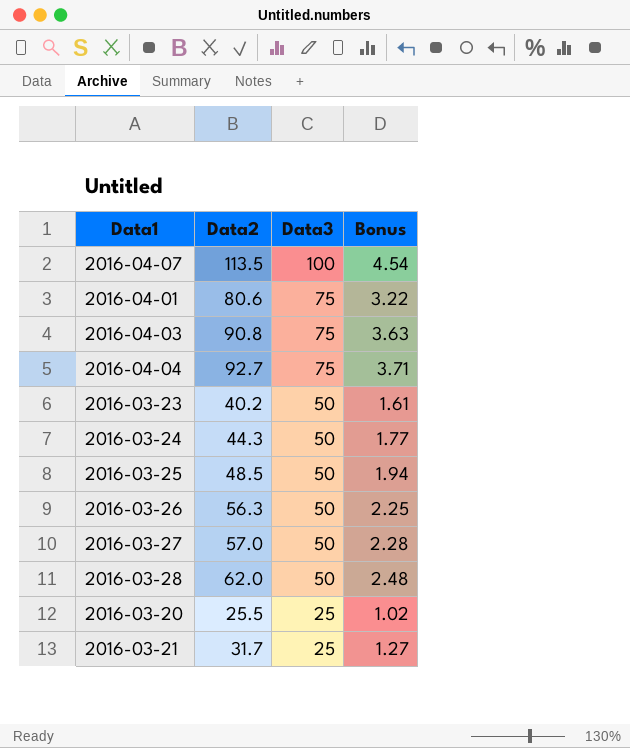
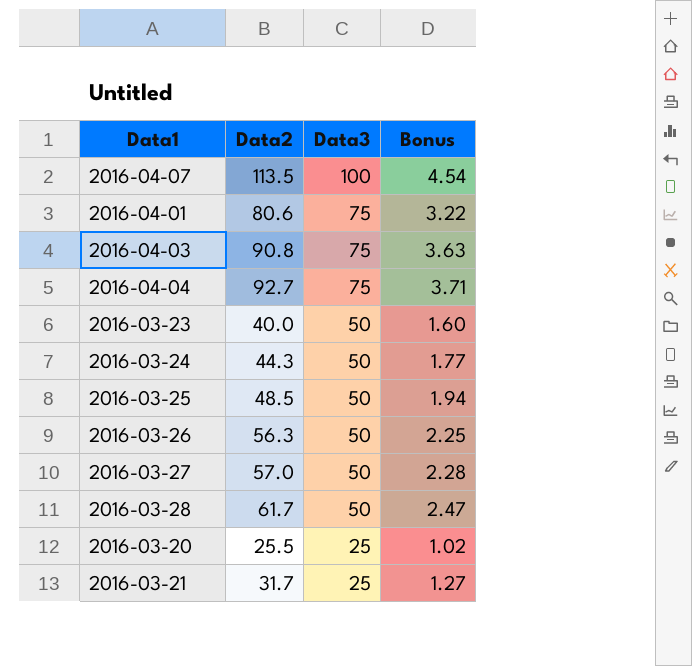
2016-03-23 | Data2: 40.2 -> 40.0
2016-03-23 | Bonus: 1.61 -> 1.60
2016-03-28 | Data2: 62.0 -> 61.7
2016-03-28 | Bonus: 2.48 -> 2.47

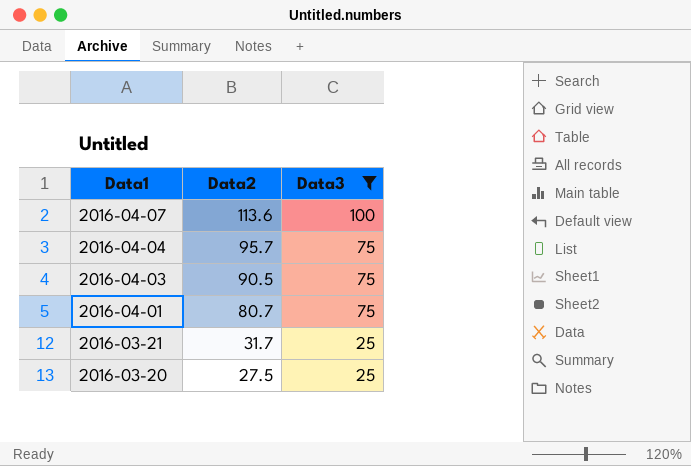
filter: none -> Data3 != 50
row order: Data3 descending -> Data1 descending
column Bonus | formula: [Data2] * 0.04 -> none
2016-04-07 | Data2: 113.5 -> 113.6
2016-04-04 | Data2: 92.7 -> 95.7
2016-04-03 | Data2: 90.8 -> 90.5
2016-04-01 | Data2: 80.6 -> 80.7
2016-03-20 | Data2: 25.5 -> 27.5

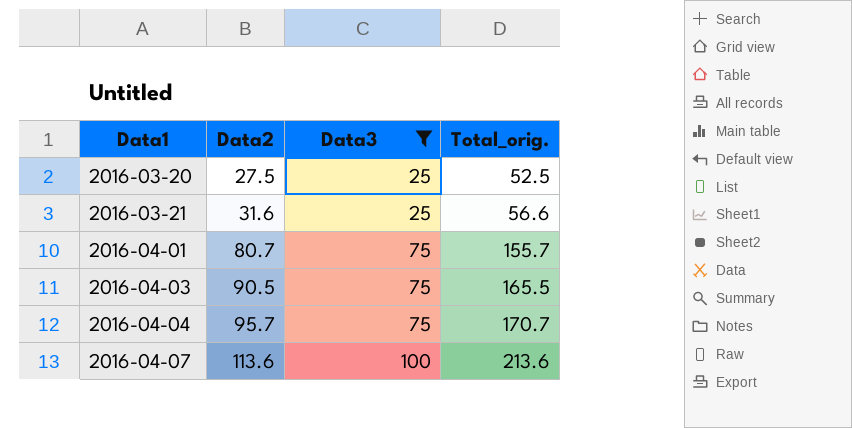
row order: Data1 descending -> Data1 ascending
column Total_orig. | formula: none -> [Data2] + [Data3]
2016-03-21 | Data2: 31.7 -> 31.6

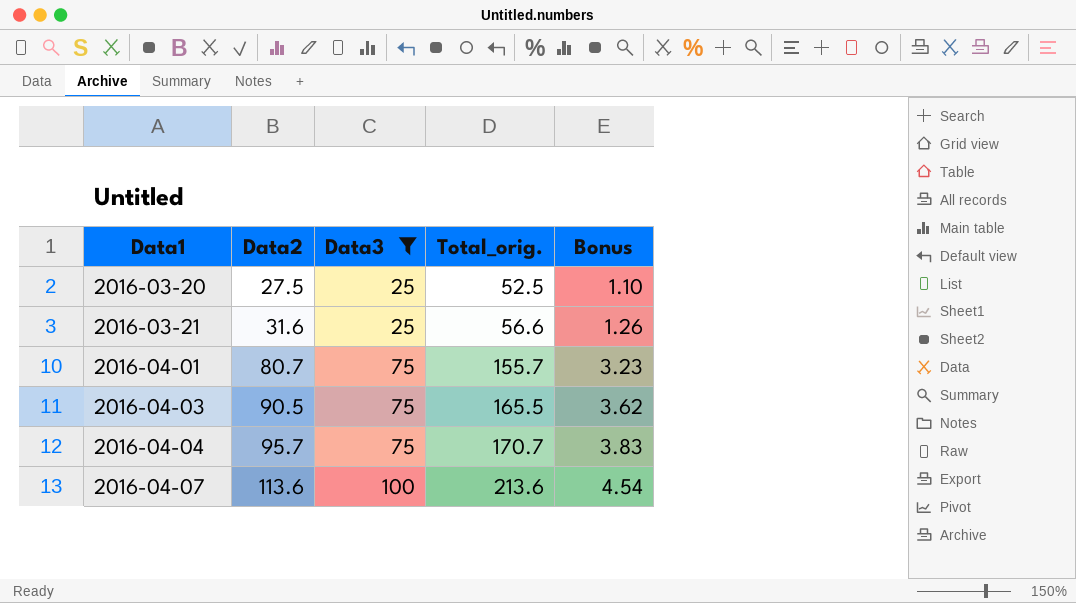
column Bonus | formula: none -> [Data2] * 0.04

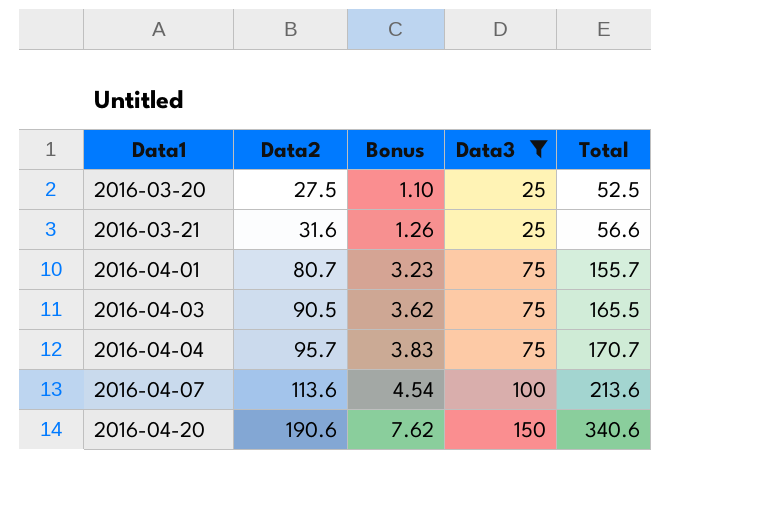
column Bonus | position: 5 -> 3
column name: Total_orig. -> Total
row 2016-04-20: none -> 190.6 | 7.62 | 150 | 340.6

